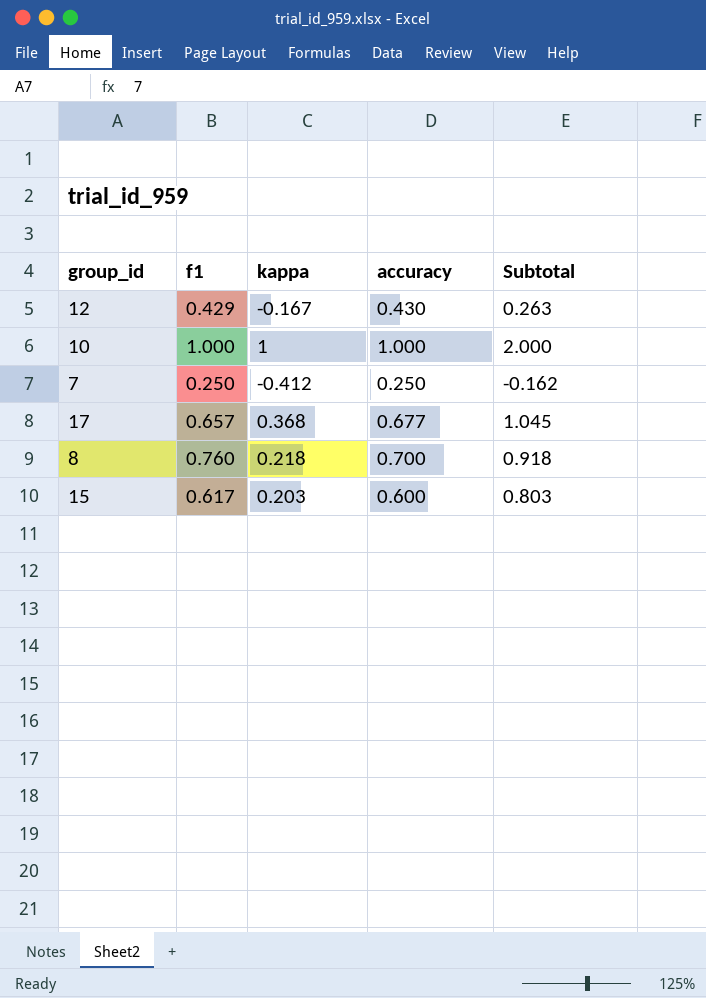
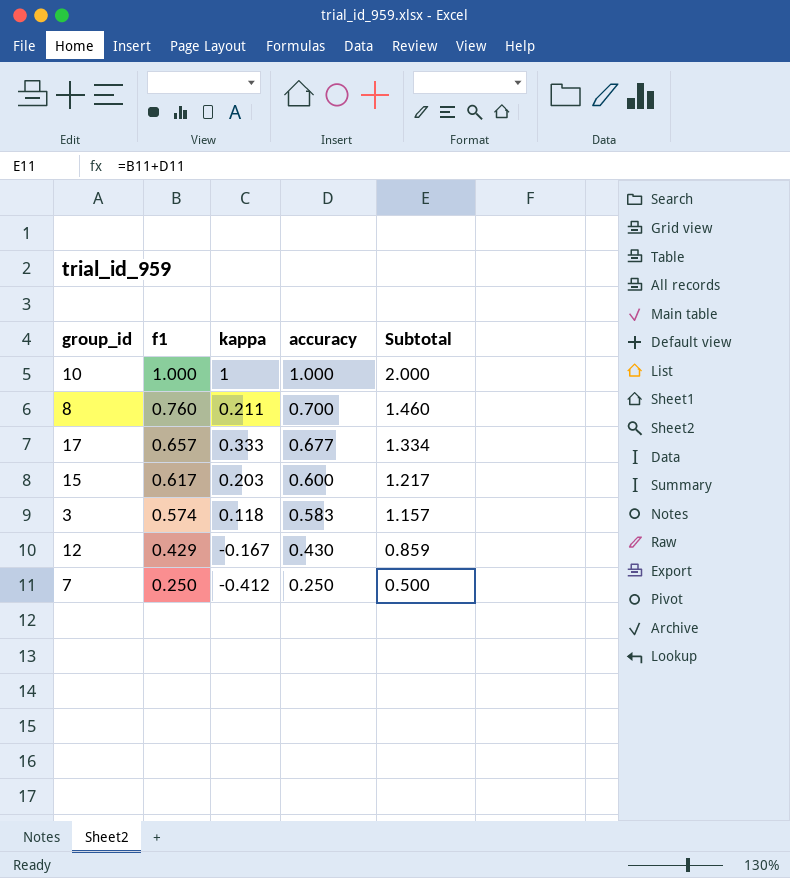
row order: none -> f1 descending
column Subtotal | formula: [kappa] + [accuracy] -> [f1] + [accuracy]
8 | kappa: 0.218 -> 0.211
17 | kappa: 0.368 -> 0.333
row 3: none -> 0.574 | 0.118 | 0.583 | 1.157

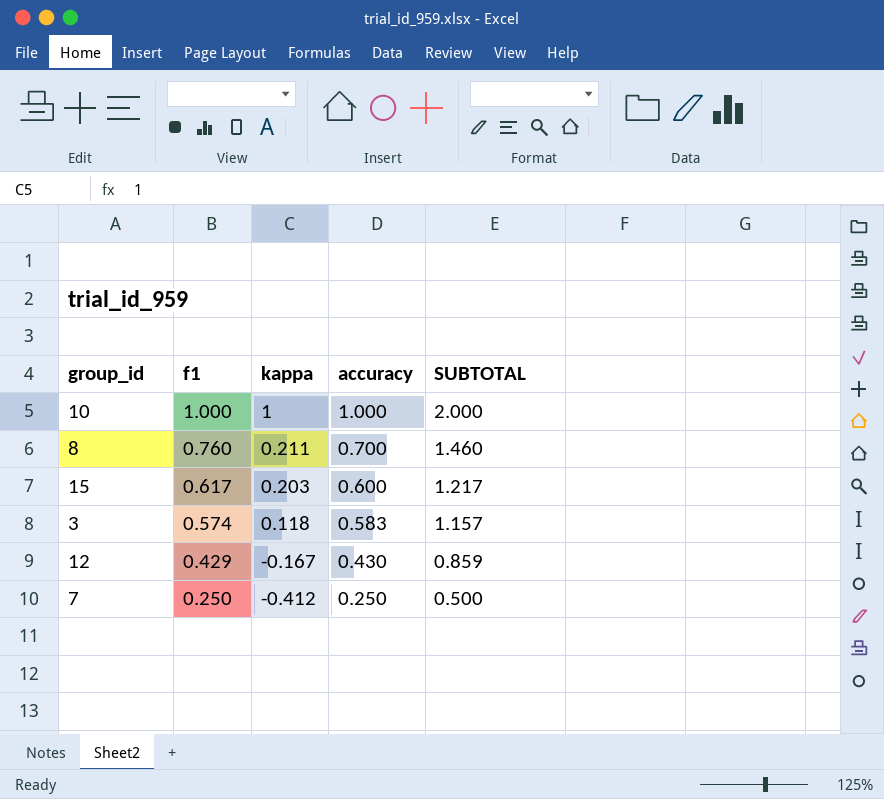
column name: Subtotal -> SUBTOTAL
row 17: 0.657 | 0.333 | 0.677 | 1.334 -> none

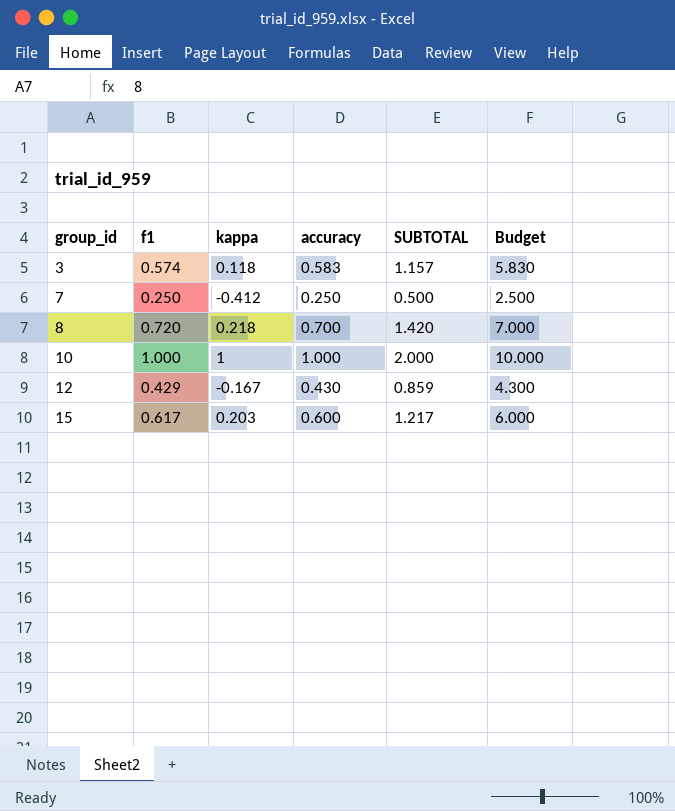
row order: f1 descending -> group_id ascending
column Budget | formula: none -> [accuracy] * 10
8 | f1: 0.760 -> 0.720
8 | kappa: 0.211 -> 0.218
8 | SUBTOTAL: 1.460 -> 1.420

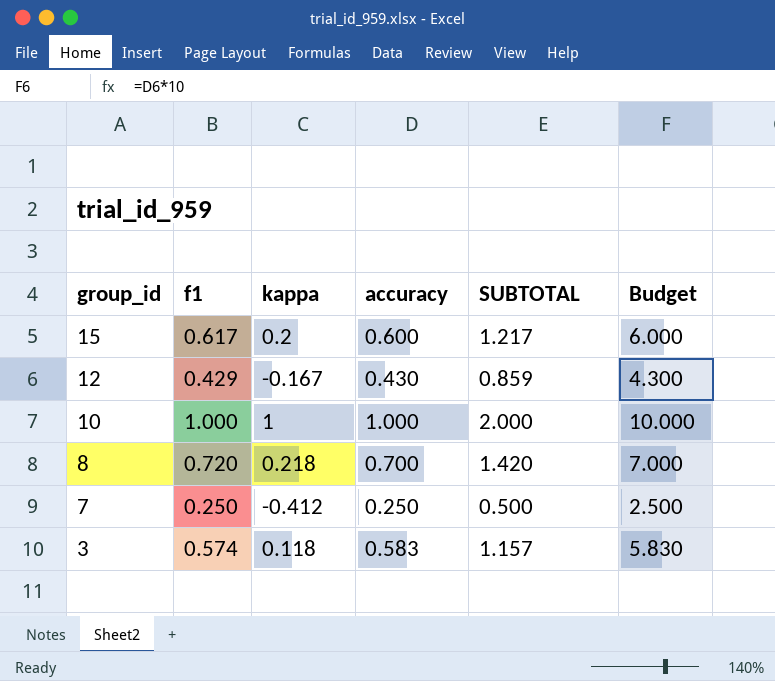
row order: group_id ascending -> group_id descending
15 | kappa: 0.203 -> 0.2

